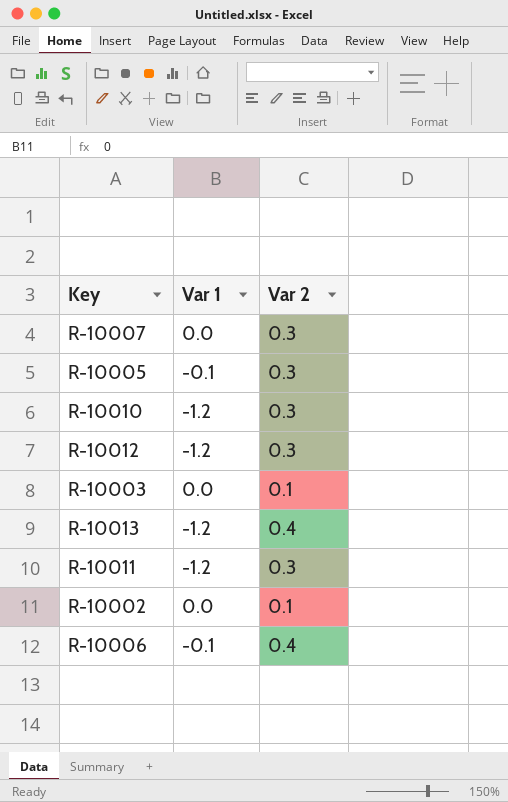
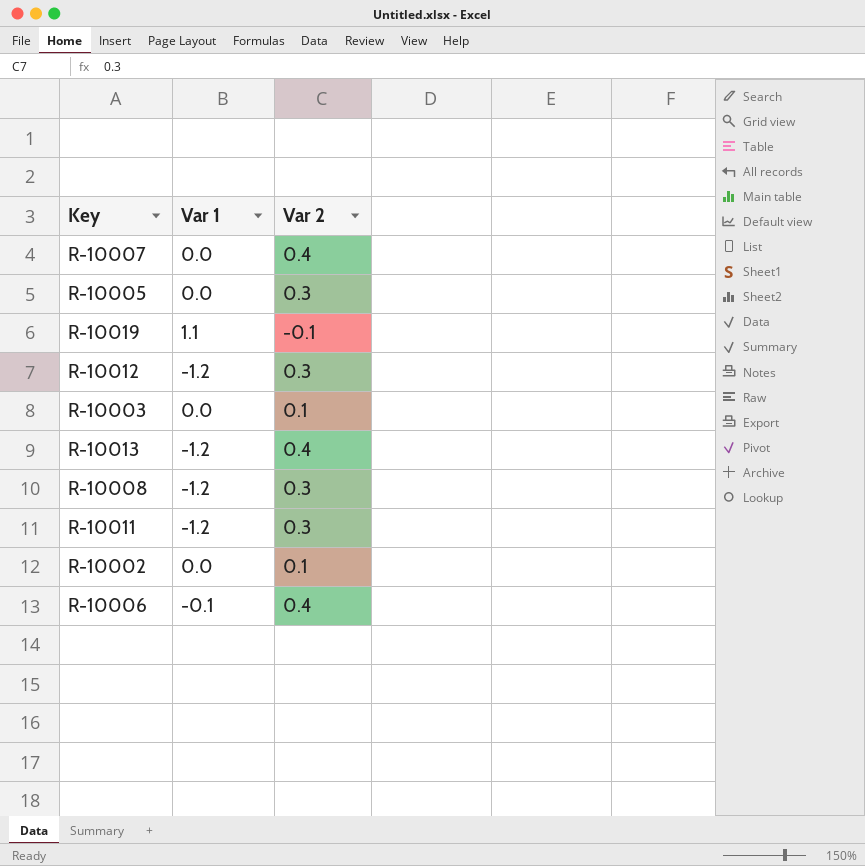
row R-10010: -1.2 | 0.3 -> none
R-10007 | Var 2: 0.3 -> 0.4
R-10005 | Var 1: -0.1 -> 0.0
row R-10019: none -> 1.1 | -0.1
row R-10008: none -> -1.2 | 0.3

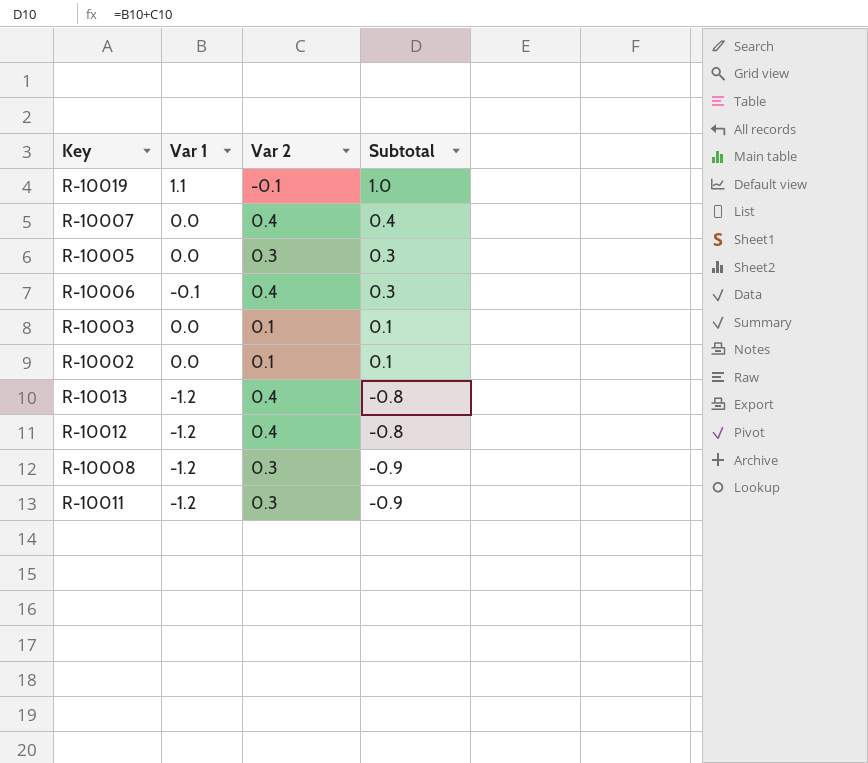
row order: none -> Subtotal descending
column Subtotal | formula: none -> [Var 1] + [Var 2]
R-10012 | Var 2: 0.3 -> 0.4

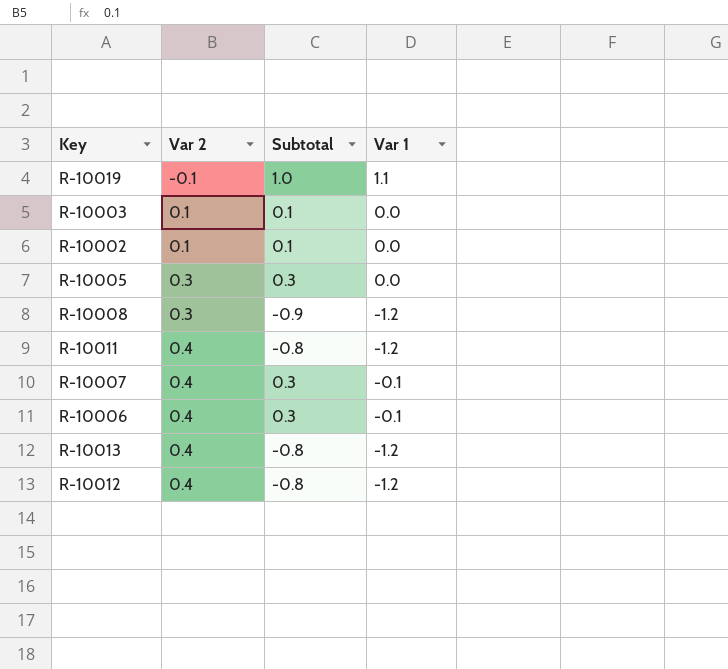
row order: Subtotal descending -> Var 2 ascending
column Var 1 | position: 2 -> 4
R-10011 | Var 2: 0.3 -> 0.4
R-10011 | Subtotal: -0.9 -> -0.8
R-10007 | Subtotal: 0.4 -> 0.3
R-10007 | Var 1: 0.0 -> -0.1

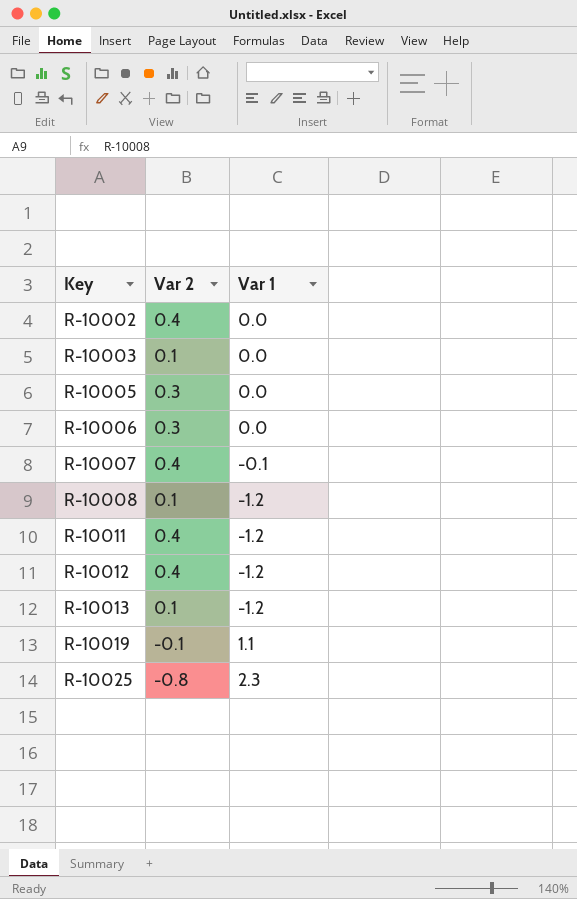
row order: Var 2 ascending -> Key ascending
column Subtotal | formula: [Var 2] + [Var 1] -> none
R-10002 | Var 2: 0.1 -> 0.4
R-10006 | Var 2: 0.4 -> 0.3
R-10006 | Var 1: -0.1 -> 0.0
R-10008 | Var 2: 0.3 -> 0.1
R-10013 | Var 2: 0.4 -> 0.1
row R-10025: none -> -0.8 | 2.3

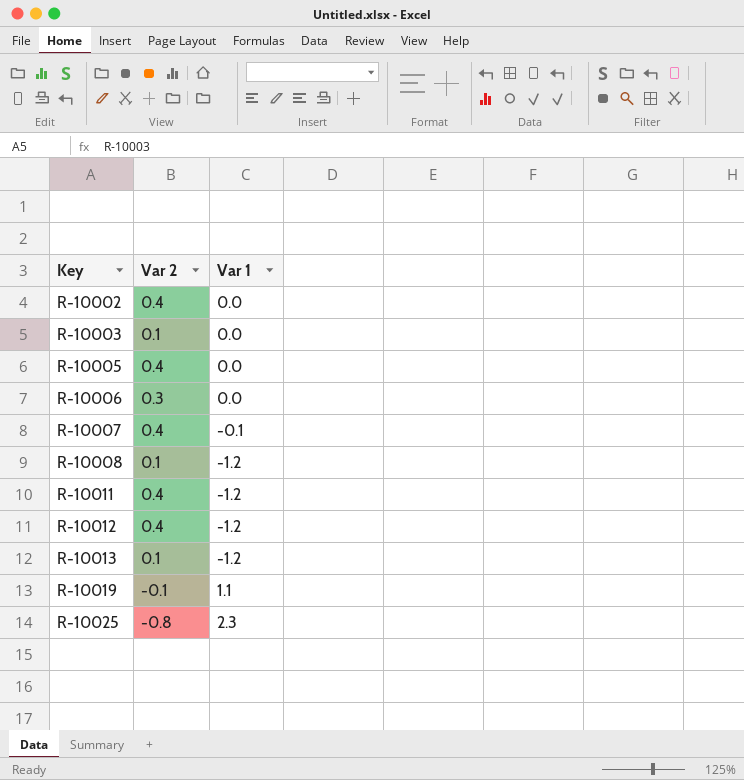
R-10005 | Var 2: 0.3 -> 0.4

